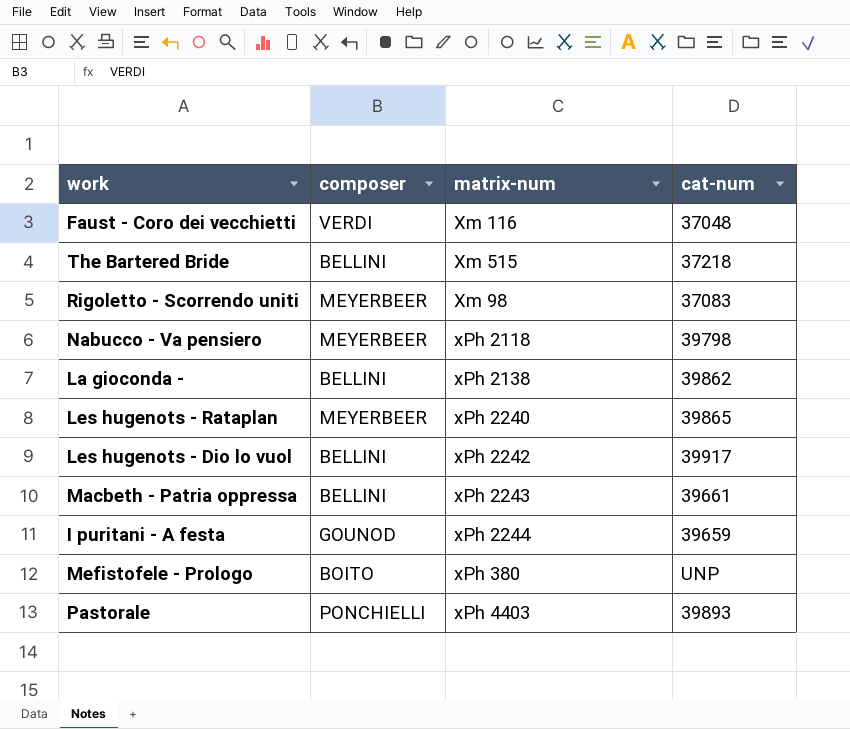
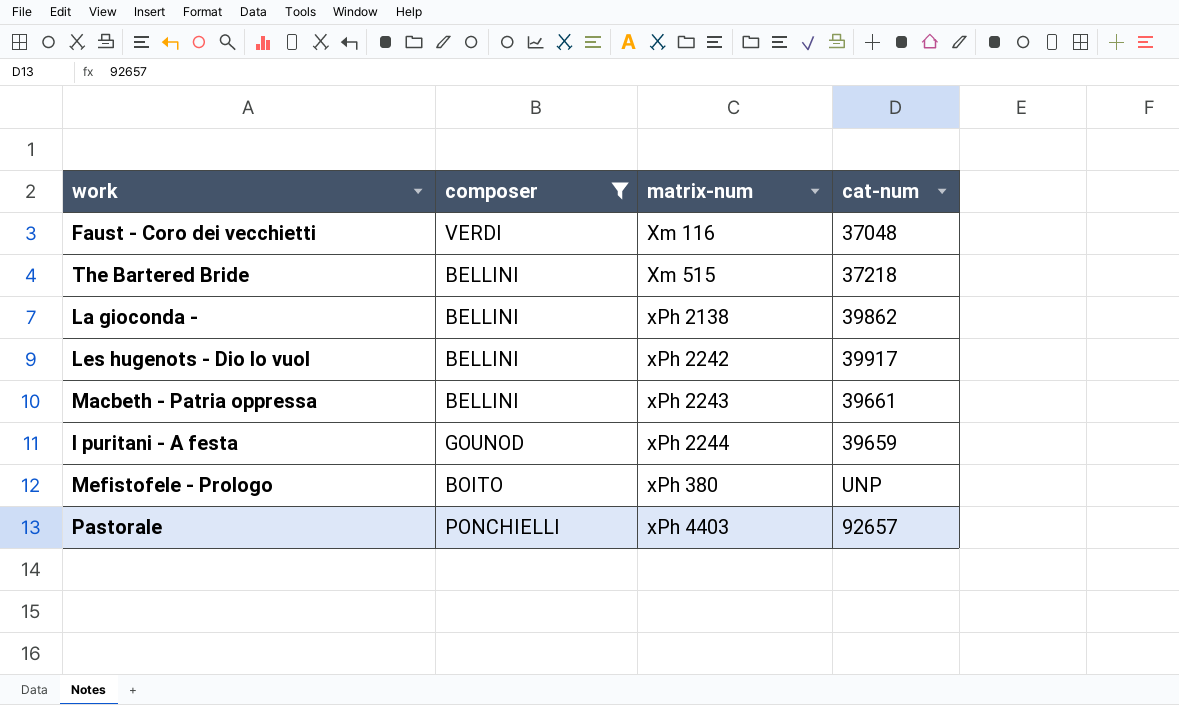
filter: none -> composer != MEYERBEER
Pastorale | cat-num: 39893 -> 92657

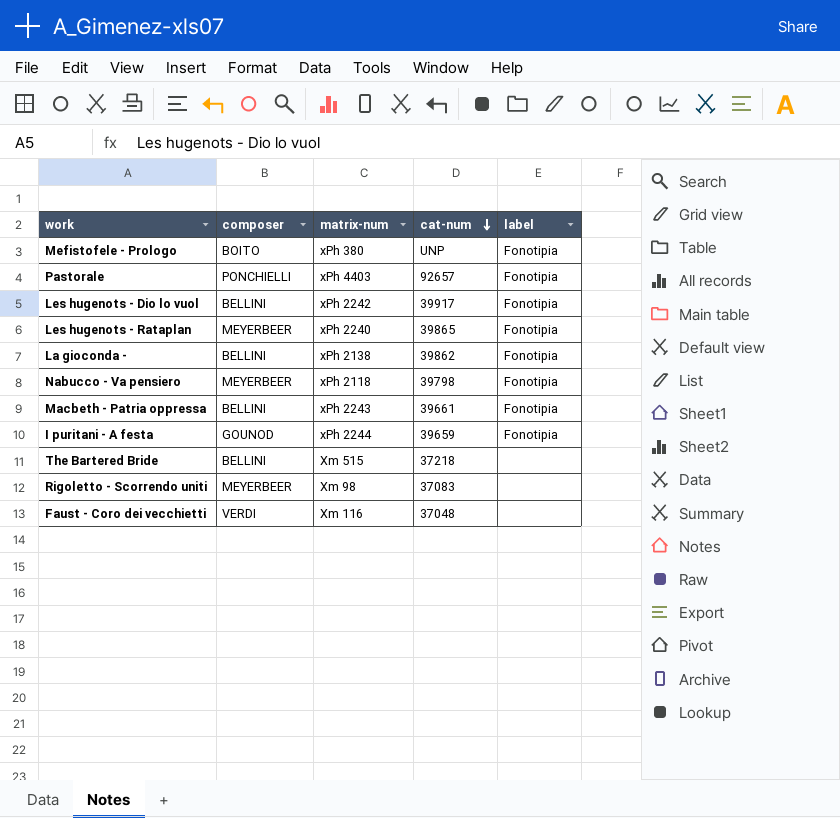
filter: composer != MEYERBEER -> none
row order: none -> cat-num descending
column label | position: none -> 5

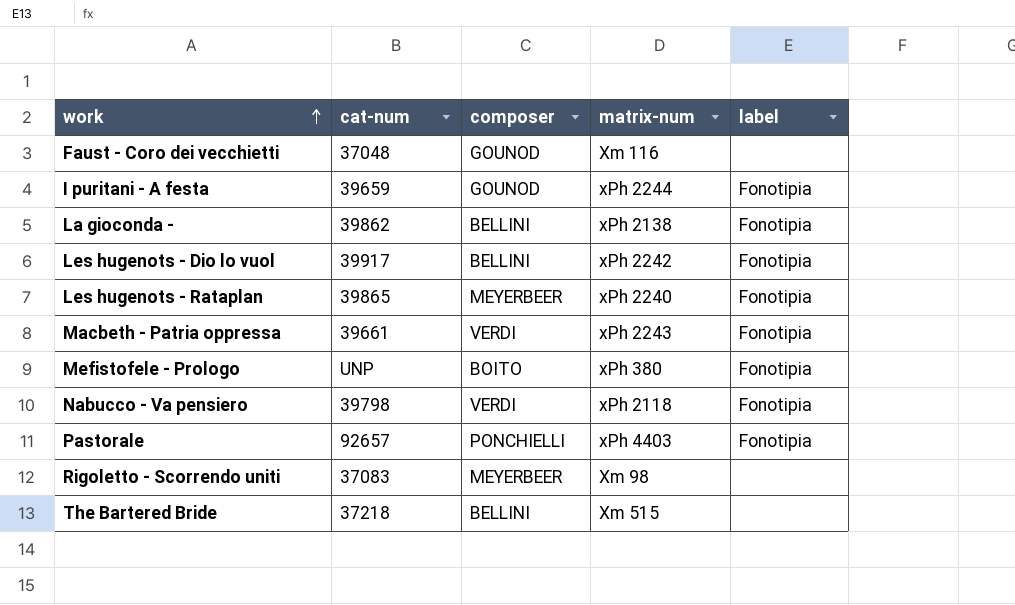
row order: cat-num descending -> work ascending
column cat-num | position: 4 -> 2
Faust - Coro dei vecchietti | composer: VERDI -> GOUNOD
Macbeth - Patria oppressa | composer: BELLINI -> VERDI
Nabucco - Va pensiero | composer: MEYERBEER -> VERDI

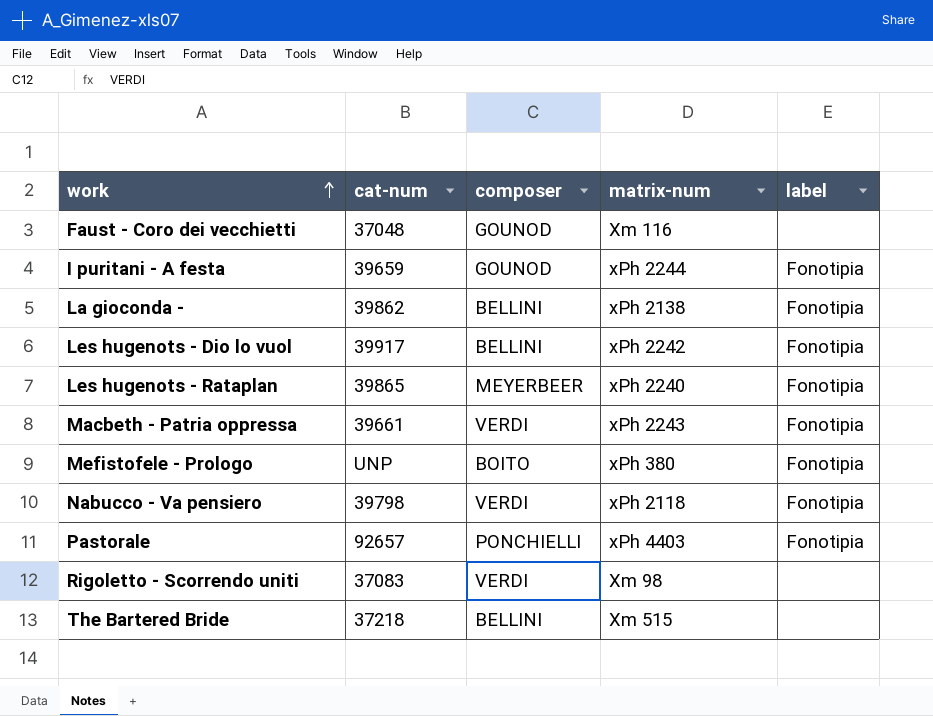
Rigoletto - Scorrendo uniti | composer: MEYERBEER -> VERDI

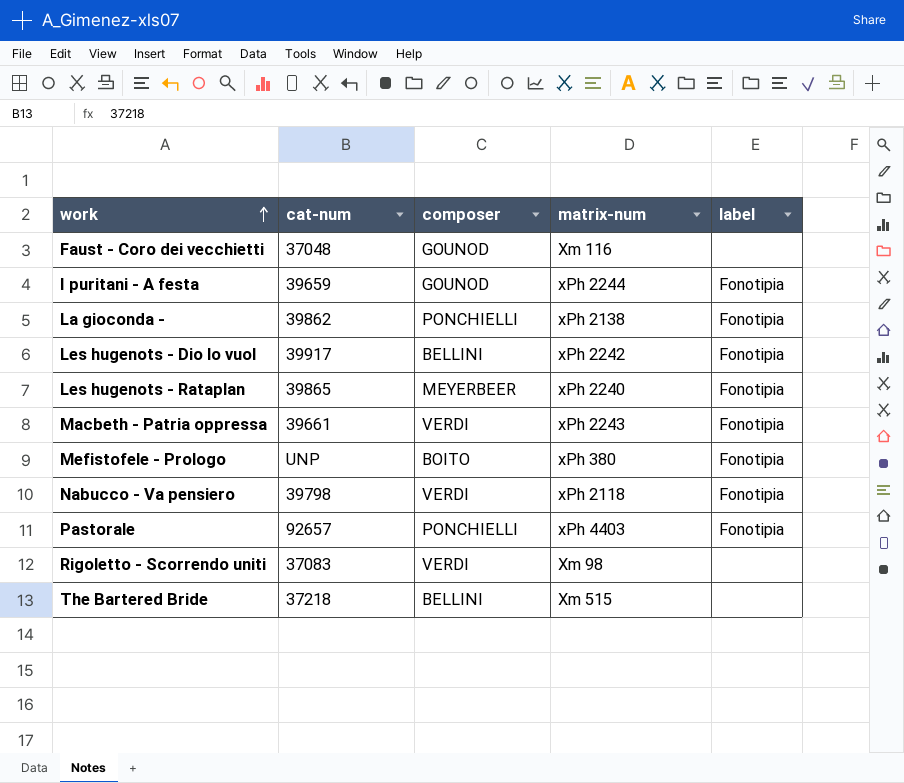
La gioconda - | composer: BELLINI -> PONCHIELLI

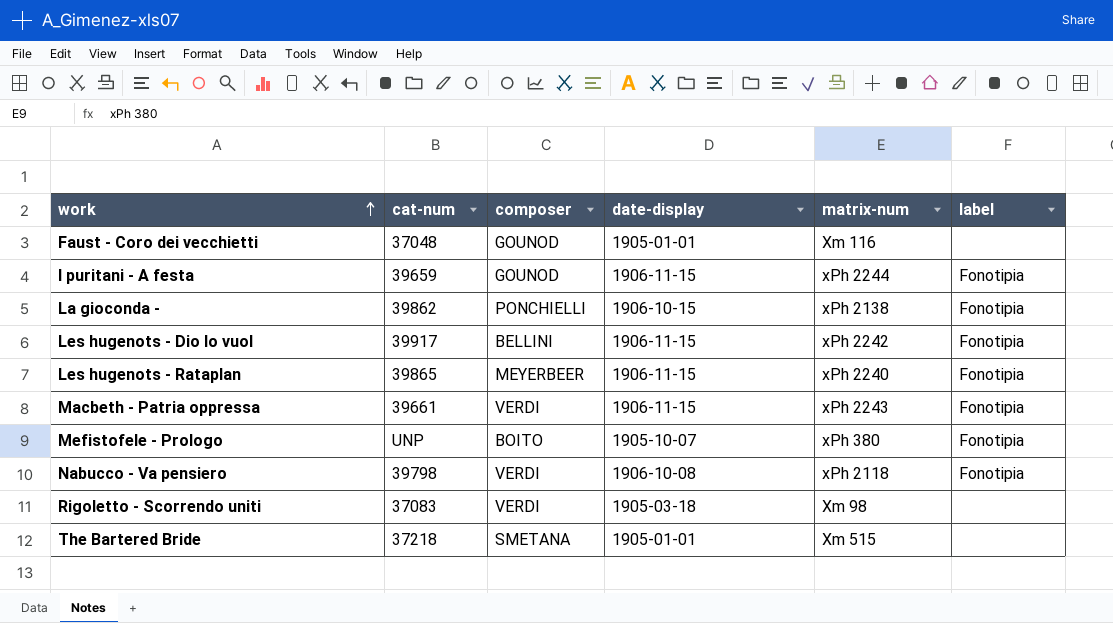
column date-display | position: none -> 4
row Pastorale: 92657 | PONCHIELLI | xPh 4403 | Fonotipia -> none
The Bartered Bride | composer: BELLINI -> SMETANA

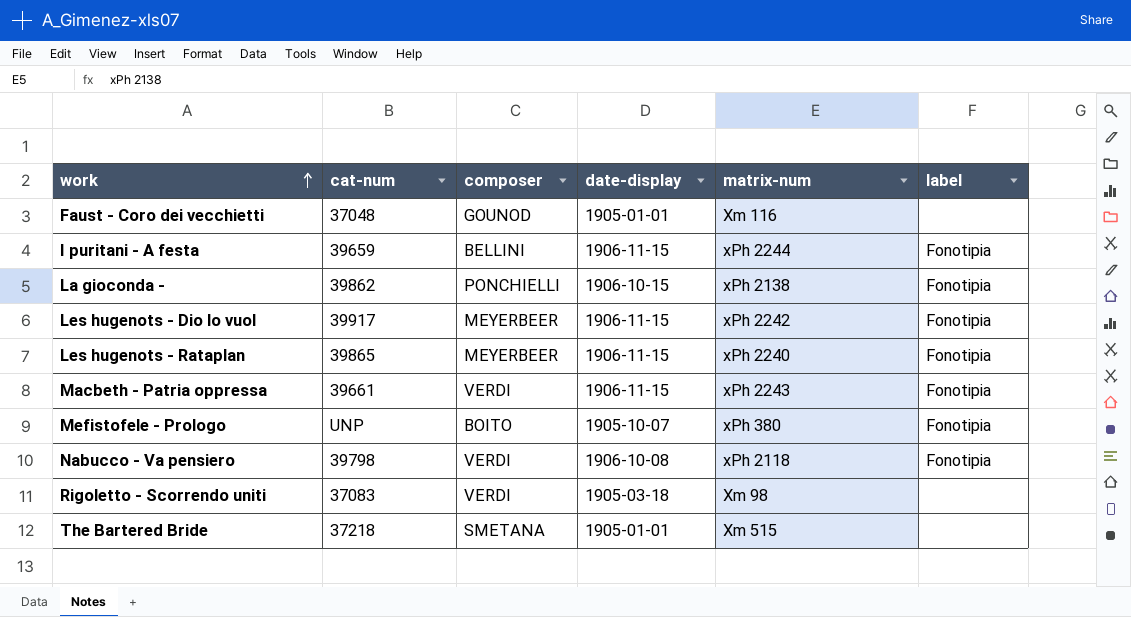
I puritani - A festa | composer: GOUNOD -> BELLINI
Les hugenots - Dio lo vuol | composer: BELLINI -> MEYERBEER

